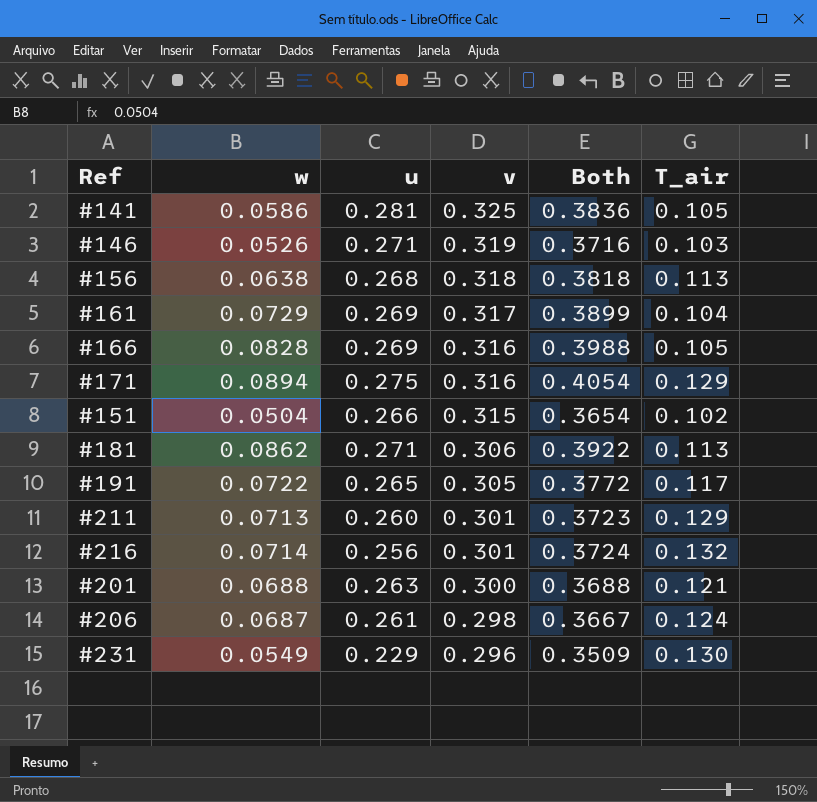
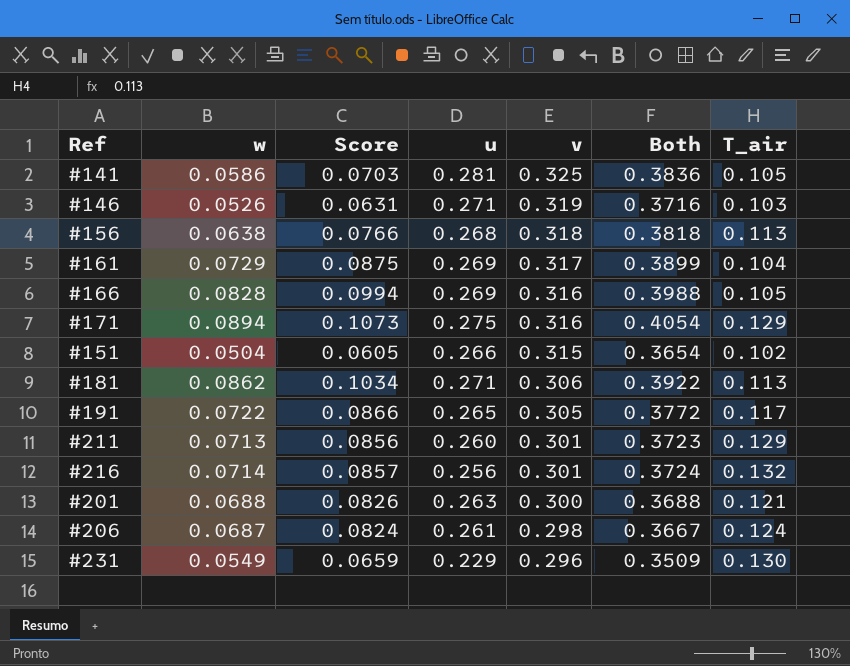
column Score | formula: none -> [w] * 1.2

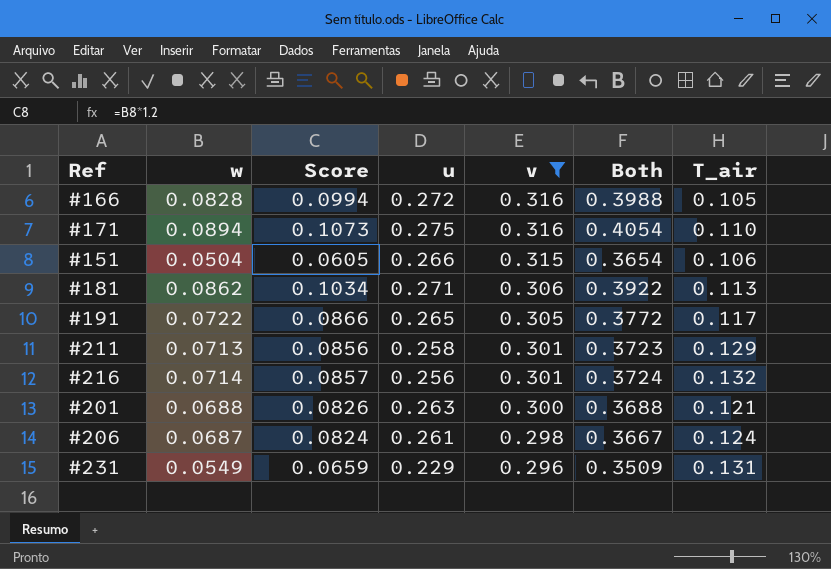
filter: none -> v <= 0.316
#166 | u: 0.269 -> 0.272
#171 | T_air: 0.129 -> 0.110
#151 | T_air: 0.102 -> 0.106
#211 | u: 0.260 -> 0.258
#231 | T_air: 0.130 -> 0.131

